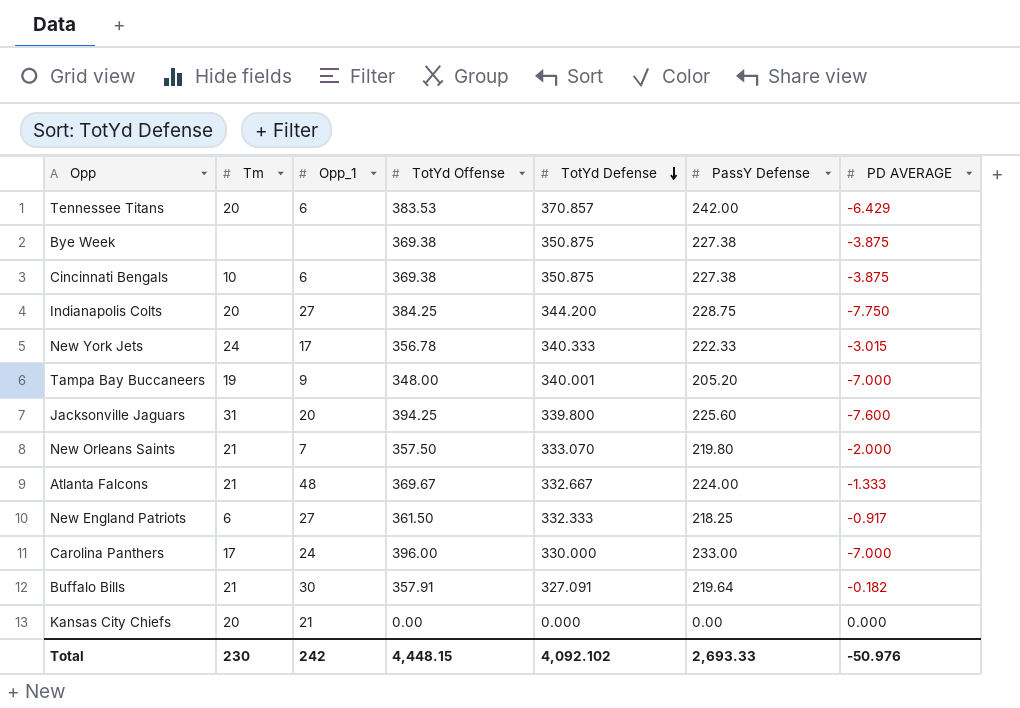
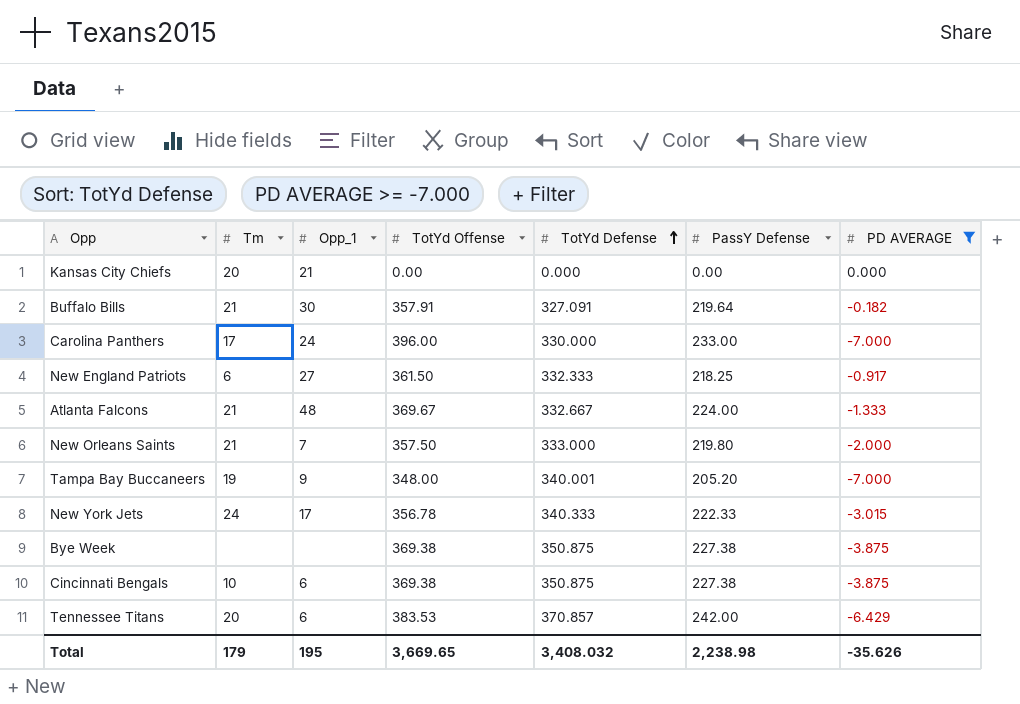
filter: none -> PD AVERAGE >= -7.000
row order: TotYd Defense descending -> TotYd Defense ascending
New Orleans Saints | TotYd Defense: 333.070 -> 333.000
Total | Tm: 230 -> 179
Total | Opp_1: 242 -> 195
Total | TotYd Offense: 4,448.15 -> 3,669.65
Total | TotYd Defense: 4,092.102 -> 3,408.032
Total | PassY Defense: 2,693.33 -> 2,238.98
Total | PD AVERAGE: -50.976 -> -35.626

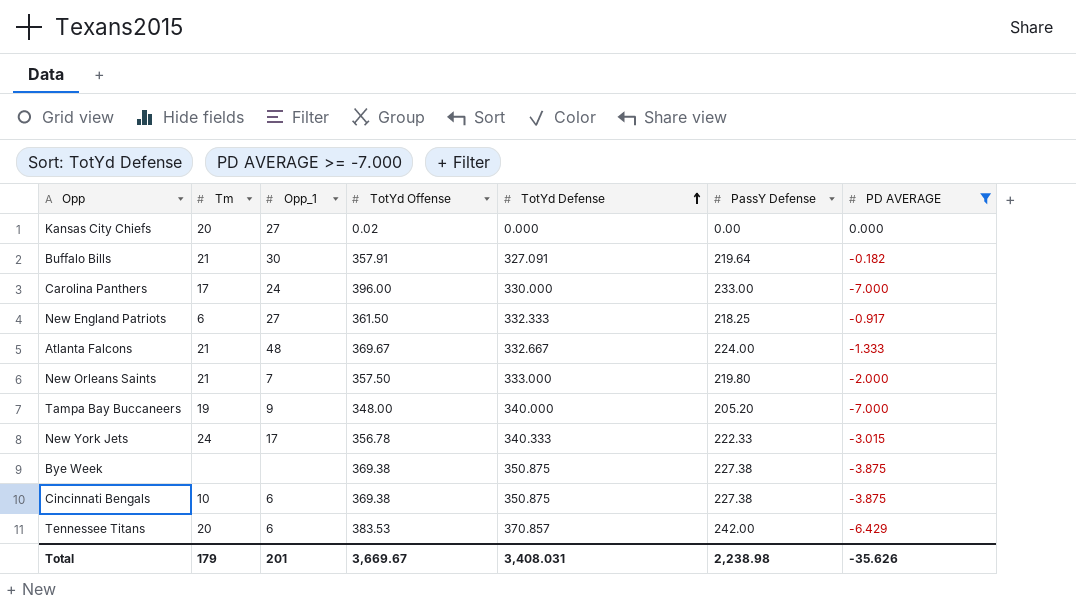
Kansas City Chiefs | Opp_1: 21 -> 27
Kansas City Chiefs | TotYd Offense: 0.00 -> 0.02
Tampa Bay Buccaneers | TotYd Defense: 340.001 -> 340.000
Total | Opp_1: 195 -> 201
Total | TotYd Offense: 3,669.65 -> 3,669.67
Total | TotYd Defense: 3,408.032 -> 3,408.031

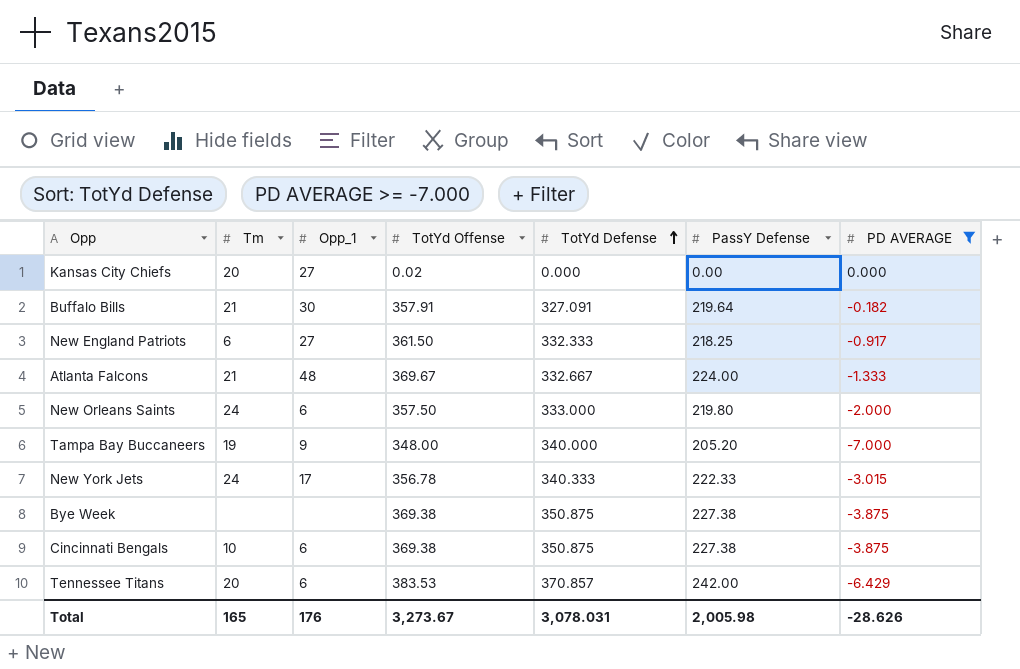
row Carolina Panthers: 17 | 24 | 396.00 | 330.000 | 233.00 | -7.000 -> none
New Orleans Saints | Tm: 21 -> 24
New Orleans Saints | Opp_1: 7 -> 6
Total | Tm: 179 -> 165
Total | Opp_1: 201 -> 176
Total | TotYd Offense: 3,669.67 -> 3,273.67
Total | TotYd Defense: 3,408.031 -> 3,078.031
Total | PassY Defense: 2,238.98 -> 2,005.98
Total | PD AVERAGE: -35.626 -> -28.626

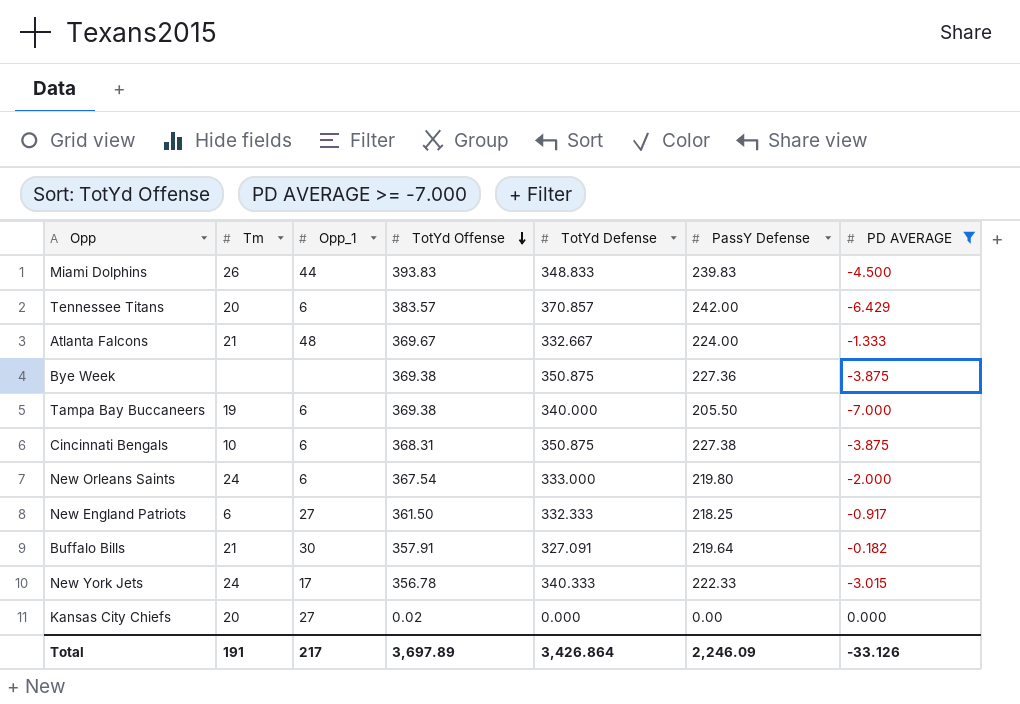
row order: TotYd Defense ascending -> TotYd Offense descending
row Miami Dolphins: none -> 26 | 44 | 393.83 | 348.833 | 239.83 | -4.500
Tennessee Titans | TotYd Offense: 383.53 -> 383.57
Bye Week | PassY Defense: 227.38 -> 227.36
Tampa Bay Buccaneers | Opp_1: 9 -> 6
Tampa Bay Buccaneers | TotYd Offense: 348.00 -> 369.38
Tampa Bay Buccaneers | PassY Defense: 205.20 -> 205.50
Cincinnati Bengals | TotYd Offense: 369.38 -> 368.31
New Orleans Saints | TotYd Offense: 357.50 -> 367.54
Total | Tm: 165 -> 191
Total | Opp_1: 176 -> 217
Total | TotYd Offense: 3,273.67 -> 3,697.89
Total | TotYd Defense: 3,078.031 -> 3,426.864
Total | PassY Defense: 2,005.98 -> 2,246.09
Total | PD AVERAGE: -28.626 -> -33.126

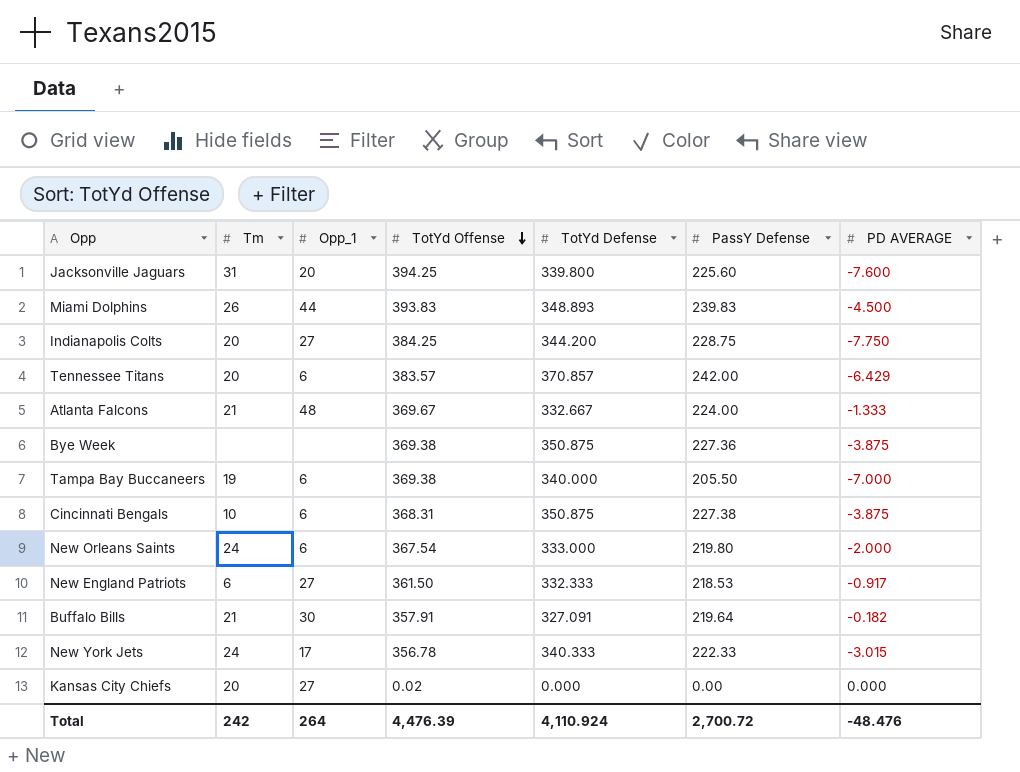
filter: PD AVERAGE >= -7.000 -> none
Miami Dolphins | TotYd Defense: 348.833 -> 348.893
New England Patriots | PassY Defense: 218.25 -> 218.53
Total | Tm: 191 -> 242
Total | Opp_1: 217 -> 264
Total | TotYd Offense: 3,697.89 -> 4,476.39
Total | TotYd Defense: 3,426.864 -> 4,110.924
Total | PassY Defense: 2,246.09 -> 2,700.72
Total | PD AVERAGE: -33.126 -> -48.476

